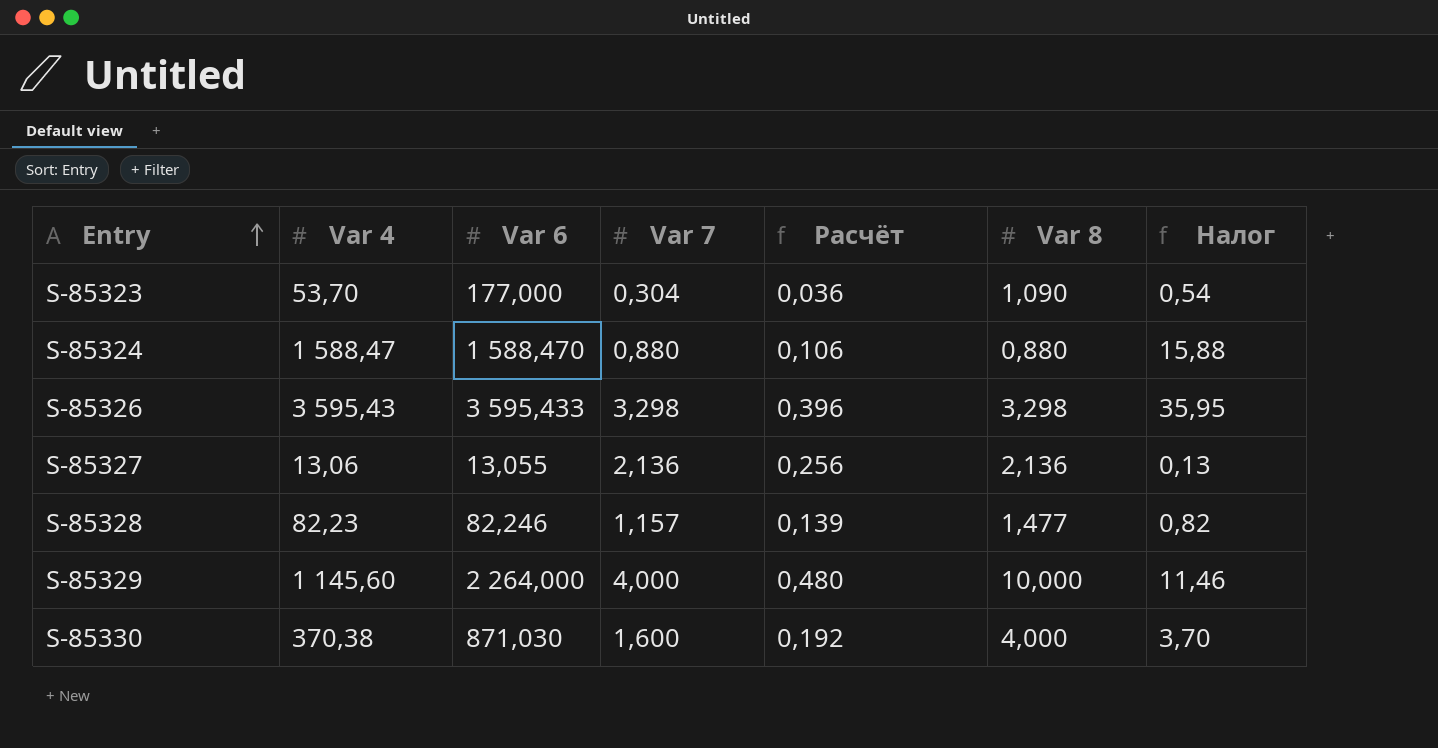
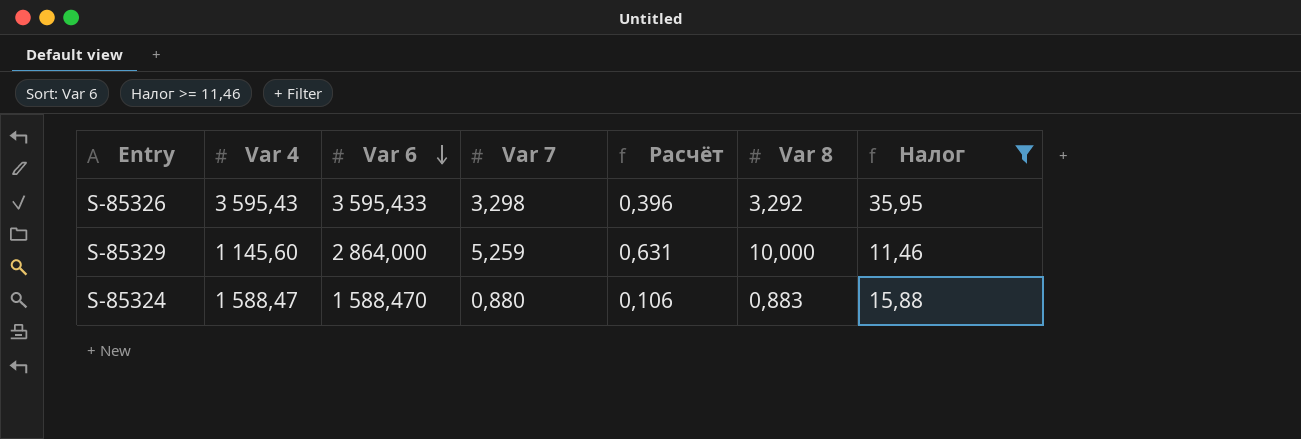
filter: none -> Налог >= 11,46
row order: Entry ascending -> Var 6 descending
S-85326 | Var 8: 3,298 -> 3,292
S-85329 | Var 6: 2 264,000 -> 2 864,000
S-85329 | Var 7: 4,000 -> 5,259
S-85329 | Расчёт: 0,480 -> 0,631
S-85324 | Var 8: 0,880 -> 0,883

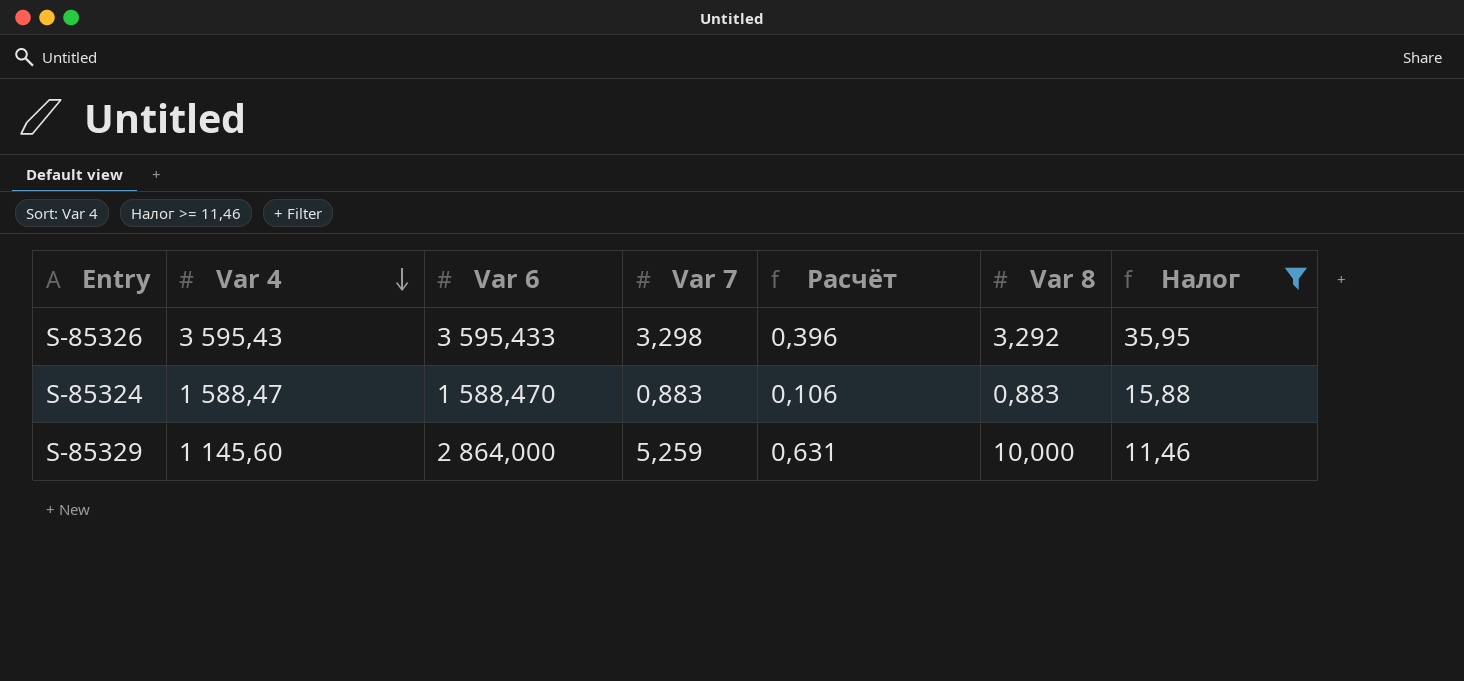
row order: Var 6 descending -> Var 4 descending
S-85324 | Var 7: 0,880 -> 0,883

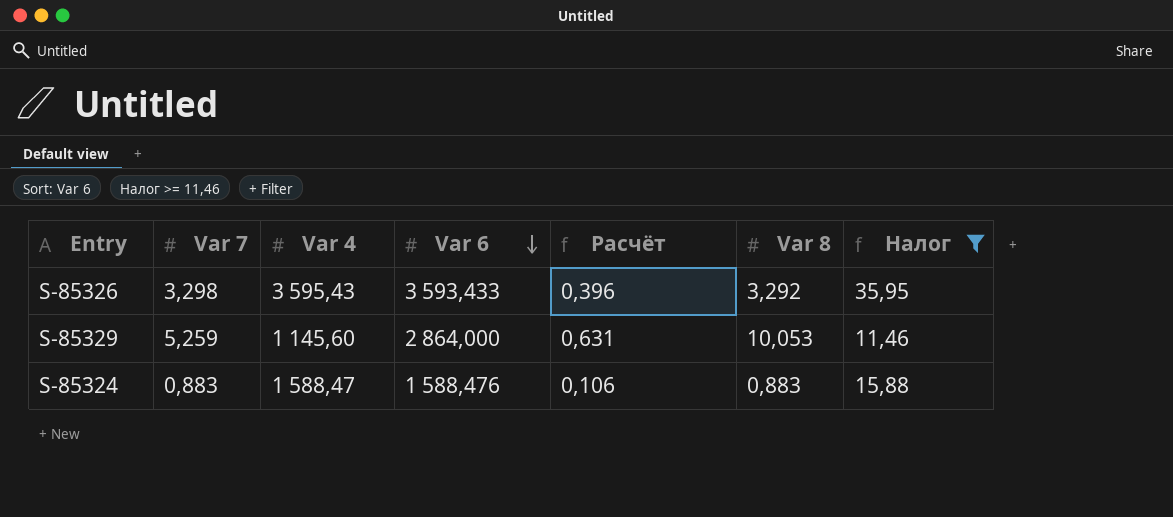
row order: Var 4 descending -> Var 6 descending
column Var 7 | position: 4 -> 2
S-85326 | Var 6: 3 595,433 -> 3 593,433
S-85329 | Var 8: 10,000 -> 10,053
S-85324 | Var 6: 1 588,470 -> 1 588,476

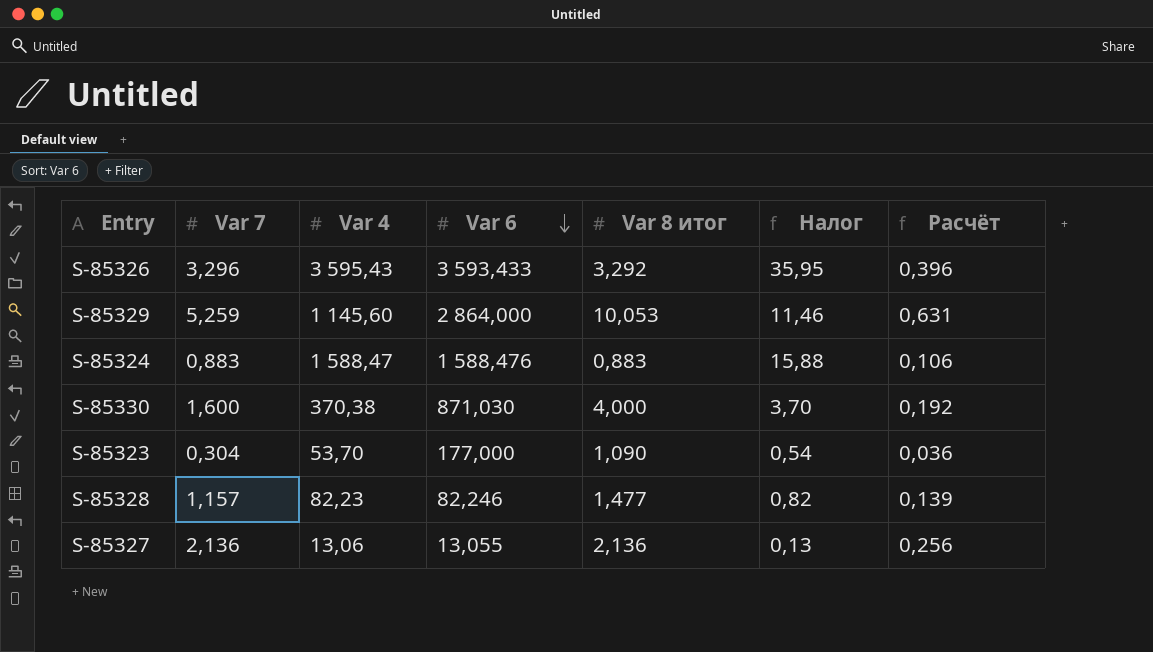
filter: Налог >= 11,46 -> none
column name: Var 8 -> Var 8 итог
column Расчёт | position: 5 -> 7
S-85326 | Var 7: 3,298 -> 3,296

